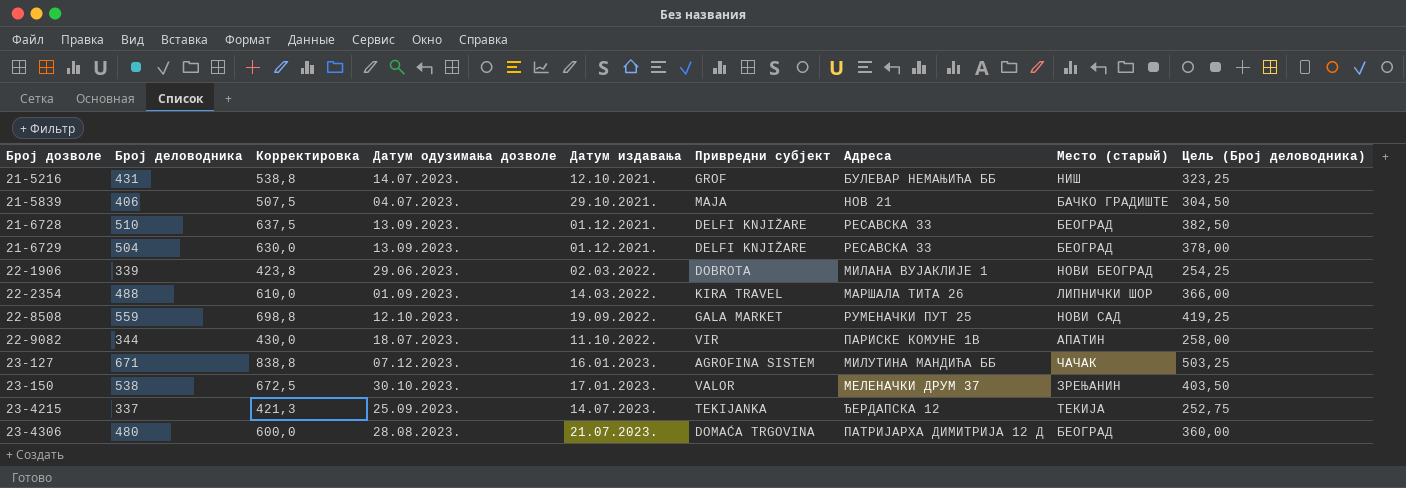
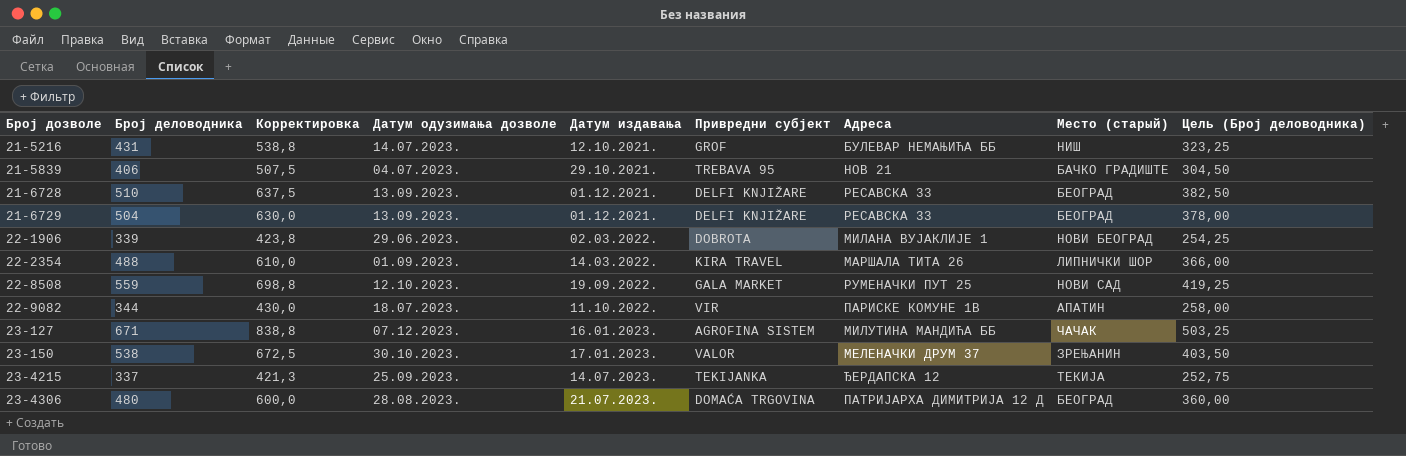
21-5839 | Привредни субјект: MAJA -> TREBAVA 95

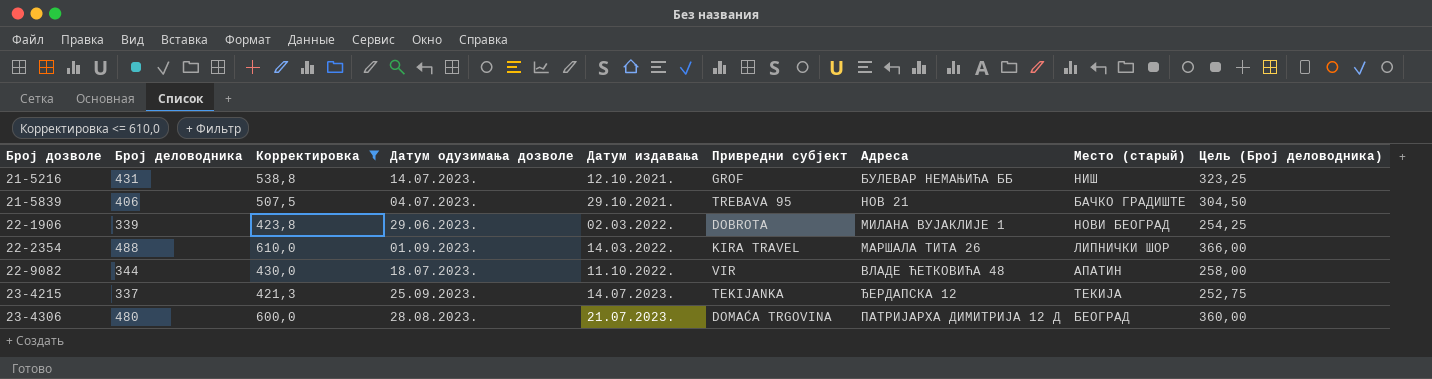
filter: none -> Корректировка <= 610,0
22-9082 | Адреса: ПАРИСКЕ КОМУНЕ 1В -> ВЛАДЕ ЋЕТКОВИЋА 48

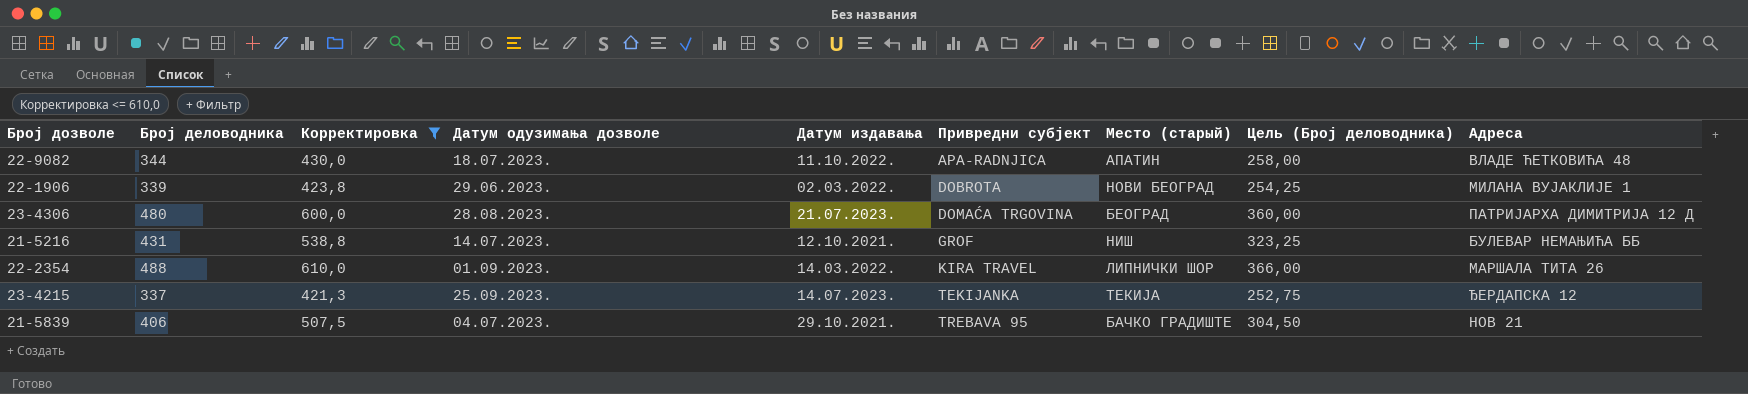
row order: Број дозволе ascending -> Привредни субјект ascending
column Адреса | position: 7 -> 9
22-9082 | Привредни субјект: VIR -> APA-RADNJICA

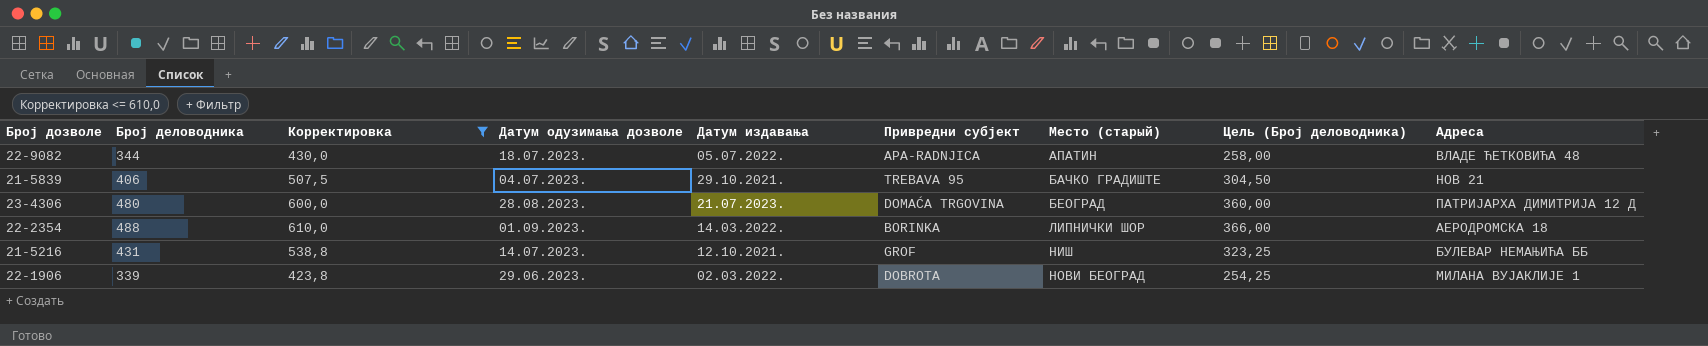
row order: Привредни субјект ascending -> Место (старый) ascending
row 23-4215: 337 | 421,3 | 25.09.2023. | 14.07.2023. | TEKIJANKA | ТЕКИЈА | 252,75 | ЂЕРДАПСКА 12 -> none
22-9082 | Датум издавања: 11.10.2022. -> 05.07.2022.
22-2354 | Привредни субјект: KIRA TRAVEL -> BORINKA
22-2354 | Адреса: МАРШАЛА ТИТА 26 -> АЕРОДРОМСКА 18

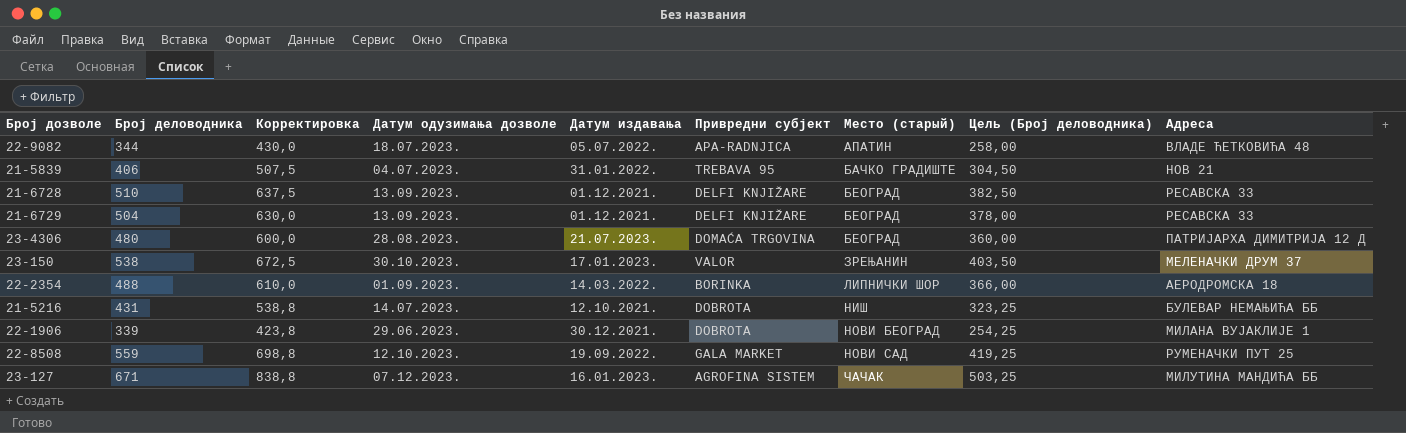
filter: Корректировка <= 610,0 -> none
21-5839 | Датум издавања: 29.10.2021. -> 31.01.2022.
21-5216 | Привредни субјект: GROF -> DOBROTA
22-1906 | Датум издавања: 02.03.2022. -> 30.12.2021.

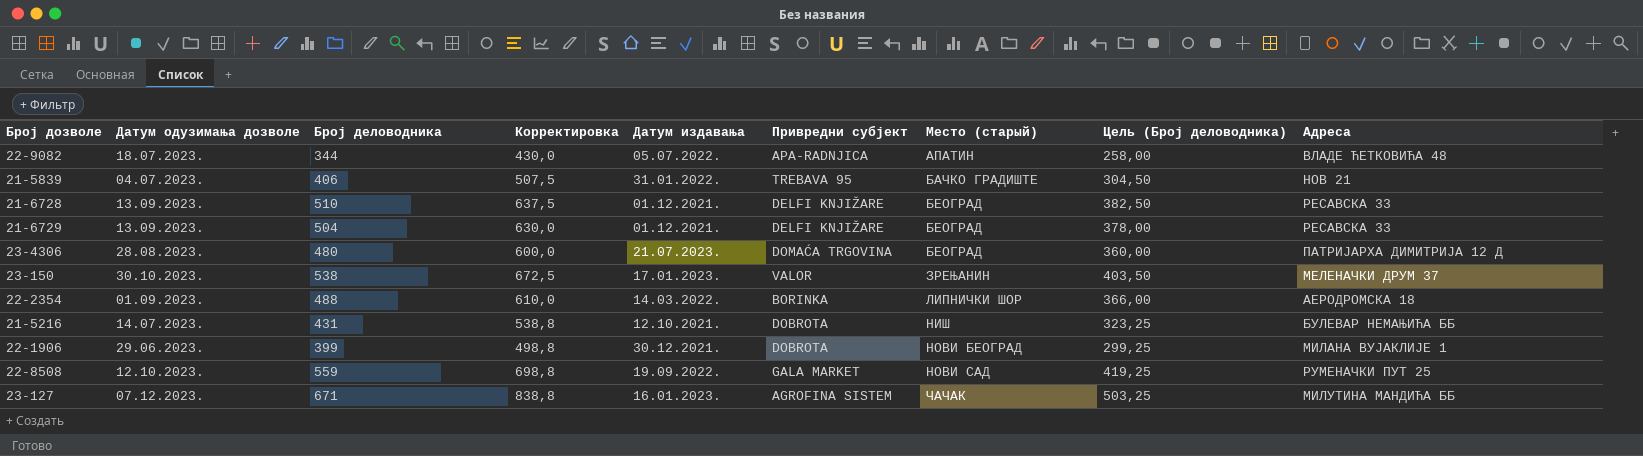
column Датум одузимања дозволе | position: 4 -> 2
22-1906 | Број деловодника: 339 -> 399
22-1906 | Корректировка: 423,8 -> 498,8
22-1906 | Цель (Број деловодника): 254,25 -> 299,25

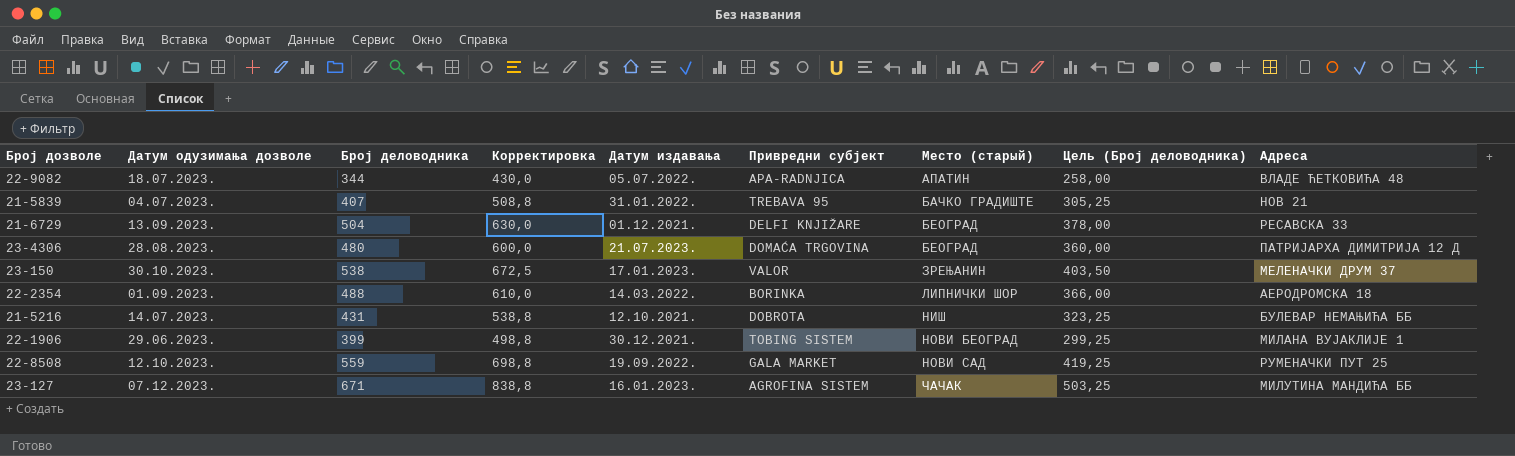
row 21-6728: 13.09.2023. | 510 | 637,5 | 01.12.2021. | DELFI KNJIŽARE | БЕОГРАД | 382,50 | РЕСАВСКА 33 -> none
21-5839 | Број деловодника: 406 -> 407
21-5839 | Корректировка: 507,5 -> 508,8
21-5839 | Цель (Број деловодника): 304,50 -> 305,25
22-1906 | Привредни субјект: DOBROTA -> TOBING SISTEM

